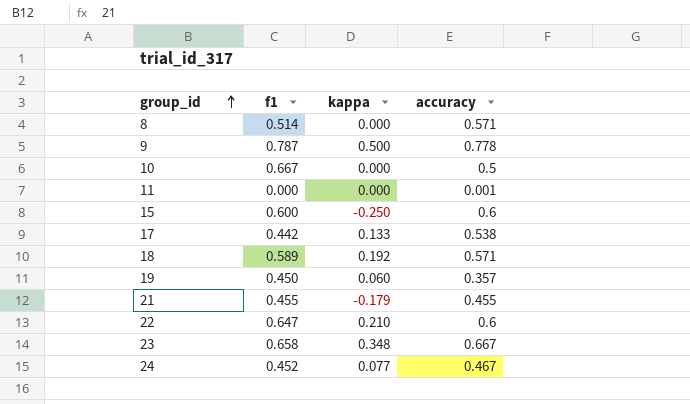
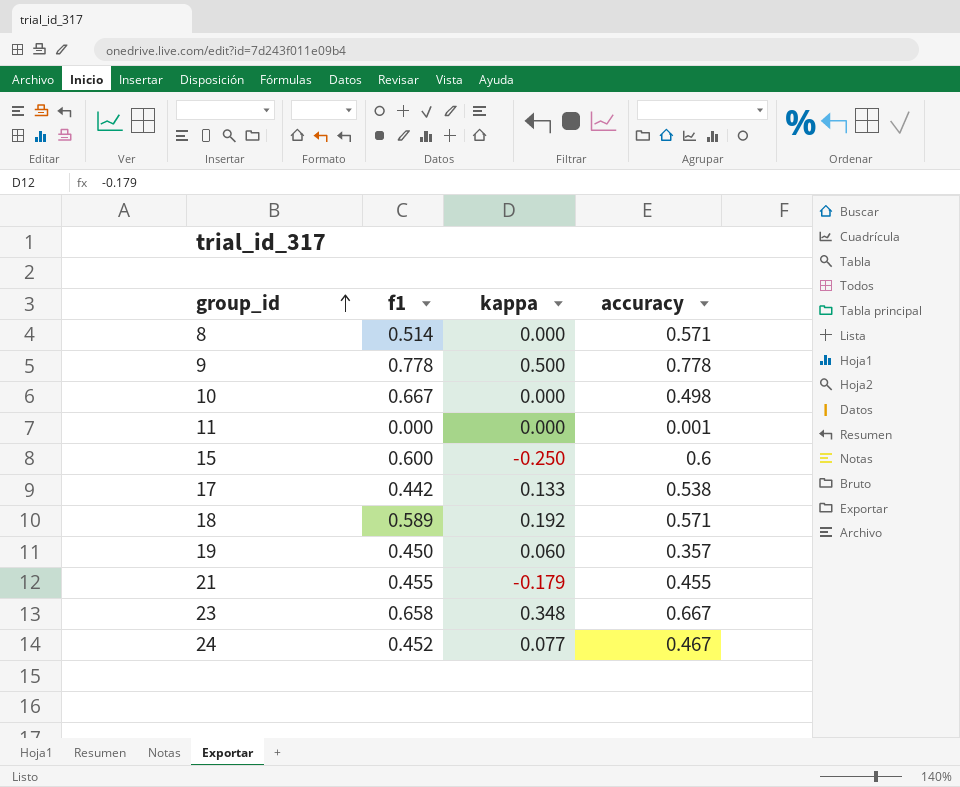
row 22: 0.647 | 0.210 | 0.6 -> none
9 | f1: 0.787 -> 0.778
10 | accuracy: 0.5 -> 0.498

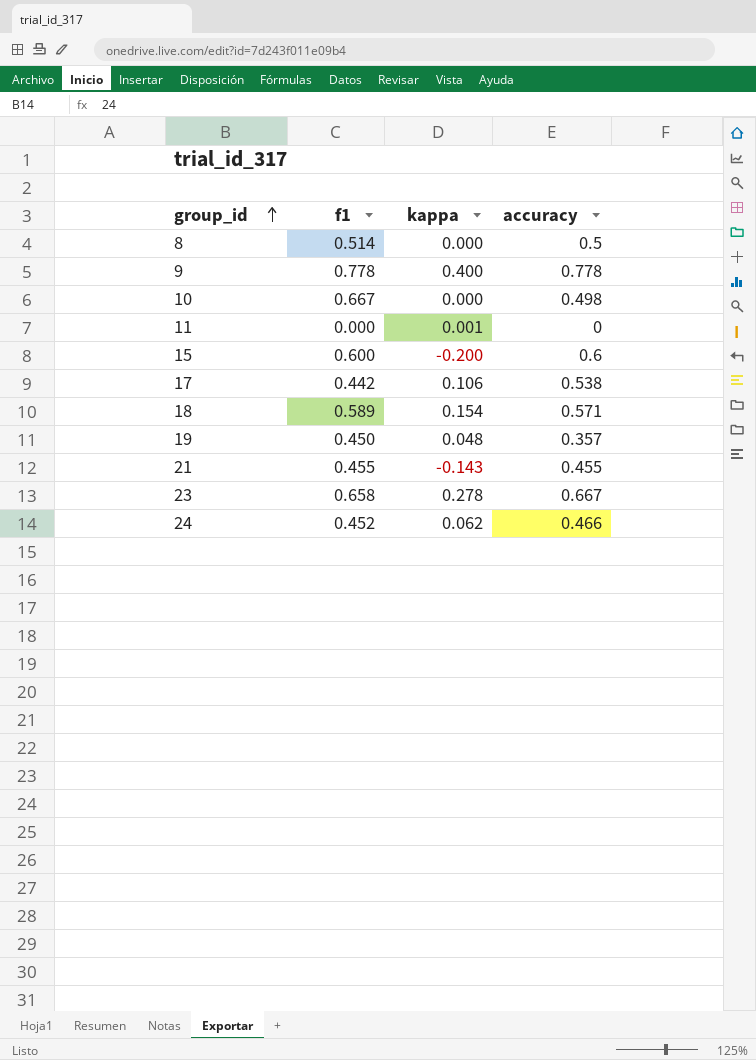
8 | accuracy: 0.571 -> 0.5
9 | kappa: 0.500 -> 0.400
11 | kappa: 0.000 -> 0.001
11 | accuracy: 0.001 -> 0
15 | kappa: -0.250 -> -0.200
17 | kappa: 0.133 -> 0.106
18 | kappa: 0.192 -> 0.154
19 | kappa: 0.060 -> 0.048
21 | kappa: -0.179 -> -0.143
23 | kappa: 0.348 -> 0.278
24 | kappa: 0.077 -> 0.062
24 | accuracy: 0.467 -> 0.466

